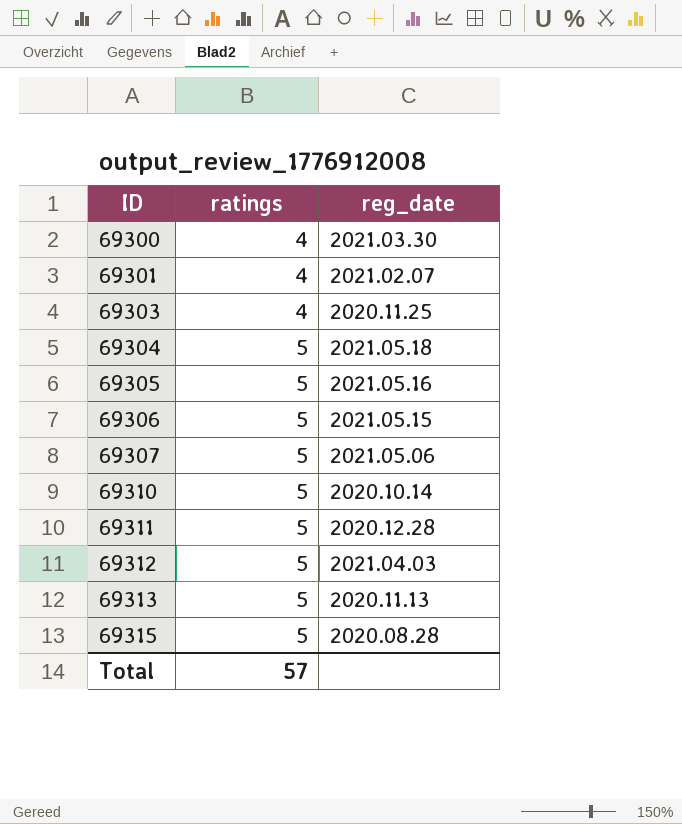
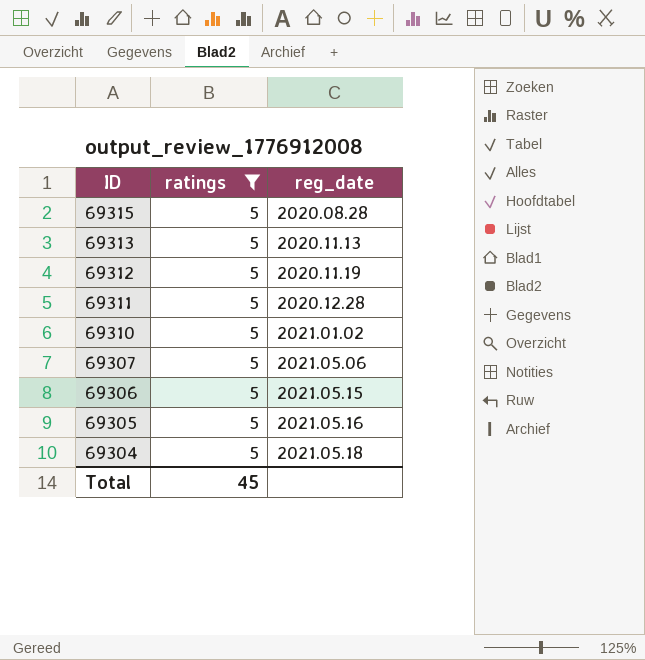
filter: none -> ratings = 5
row order: ID ascending -> ID descending
69312 | reg_date: 2021.04.03 -> 2020.11.19
69310 | reg_date: 2020.10.14 -> 2021.01.02
Total | ratings: 57 -> 45

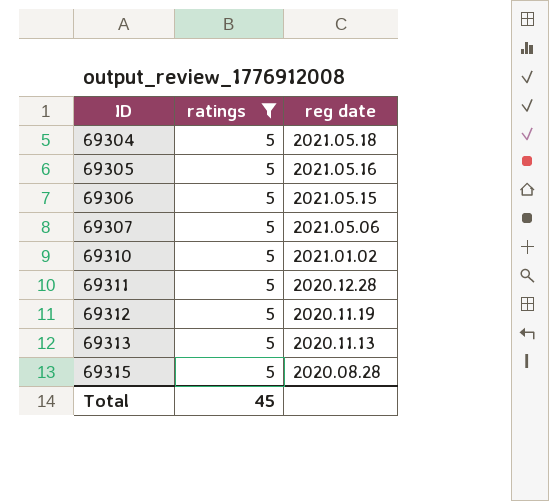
row order: ID descending -> ID ascending
column name: reg_date -> reg date

